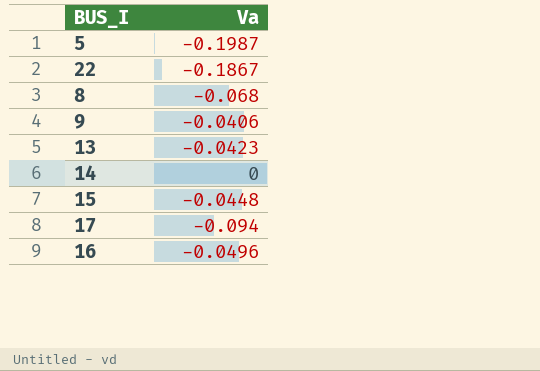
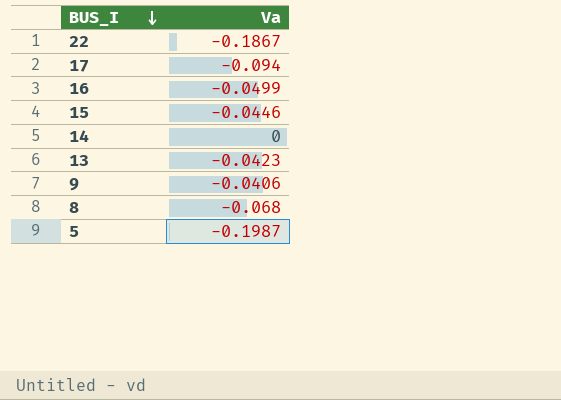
row order: none -> BUS_I descending
16 | Va: -0.0496 -> -0.0499
15 | Va: -0.0448 -> -0.0446

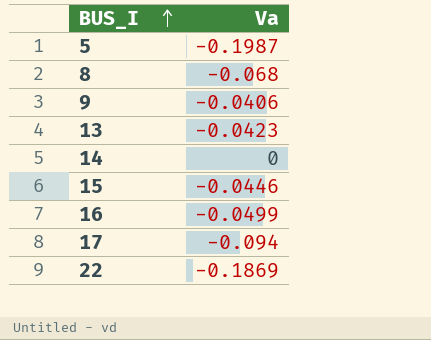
row order: BUS_I descending -> BUS_I ascending
22 | Va: -0.1867 -> -0.1869

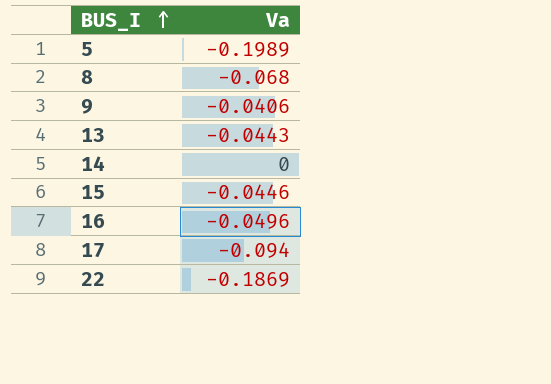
5 | Va: -0.1987 -> -0.1989
13 | Va: -0.0423 -> -0.0443
16 | Va: -0.0499 -> -0.0496

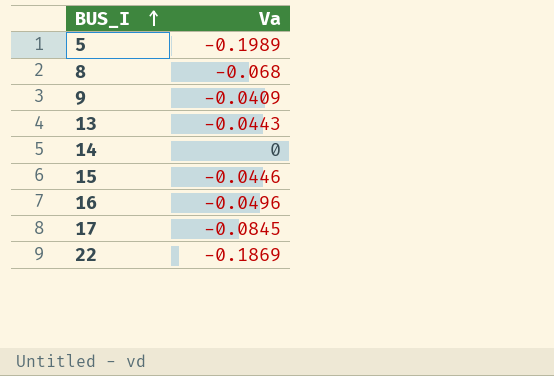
9 | Va: -0.0406 -> -0.0409
17 | Va: -0.094 -> -0.0845

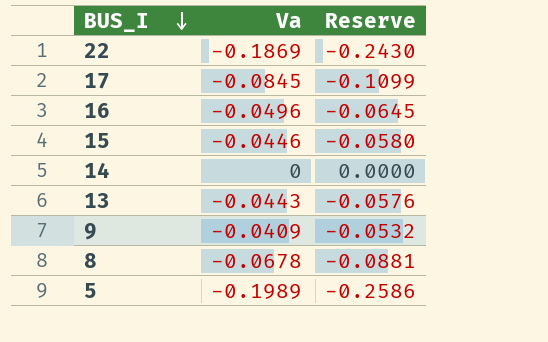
row order: BUS_I ascending -> BUS_I descending
column Reserve | formula: none -> [Va] * 1.3
8 | Va: -0.068 -> -0.0678

